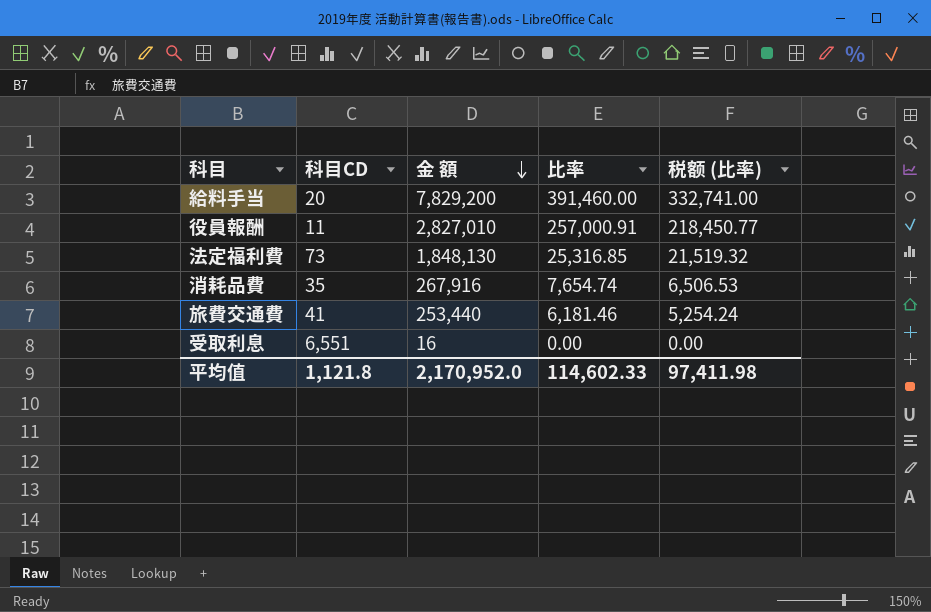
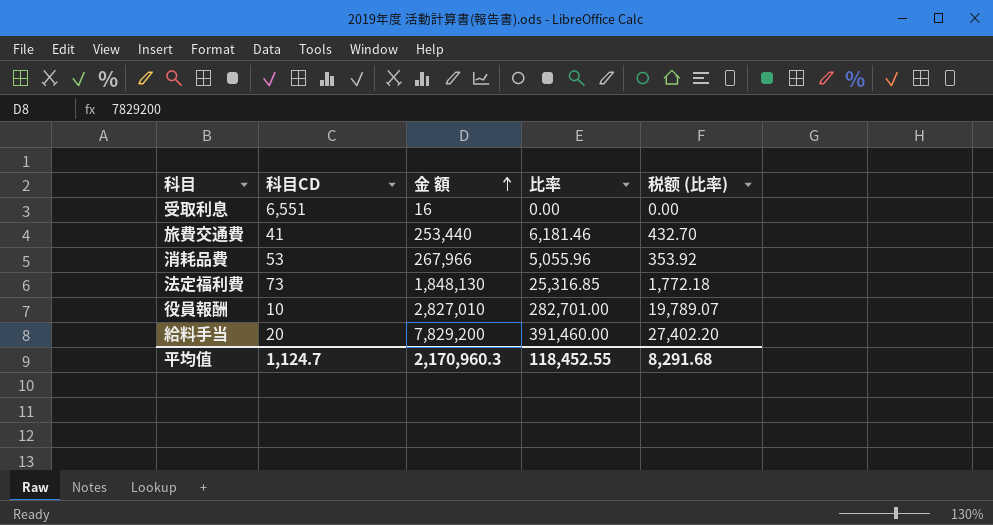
row order: 金 額 descending -> 金 額 ascending
column 税额 (比率) | formula: [比率] * 0.85 -> [比率] * 0.07
消耗品費 | 科目CD: 35 -> 53
消耗品費 | 金 額: 267,916 -> 267,966
消耗品費 | 比率: 7,654.74 -> 5,055.96
役員報酬 | 科目CD: 11 -> 10
役員報酬 | 比率: 257,000.91 -> 282,701.00
平均值 | 科目CD: 1,121.8 -> 1,124.7
平均值 | 金 額: 2,170,952.0 -> 2,170,960.3
平均值 | 比率: 114,602.33 -> 118,452.55
平均值 | 税额 (比率): 97,411.98 -> 8,291.68

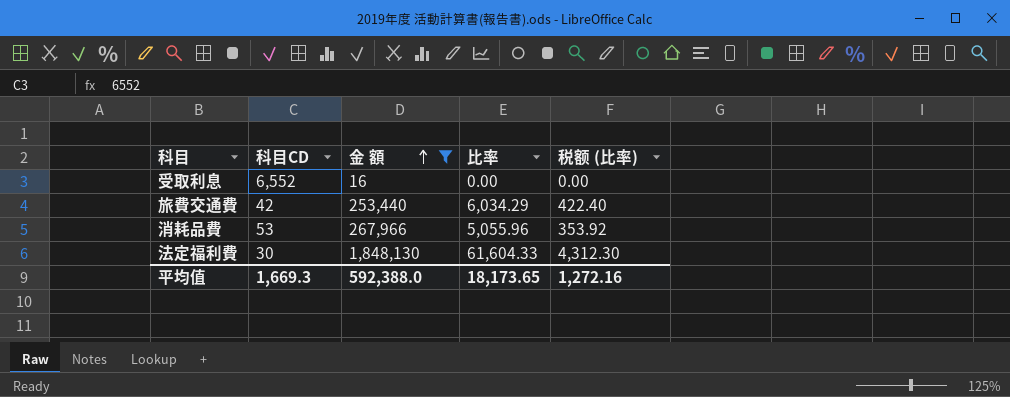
filter: none -> 金 額 <= 1,848,130
受取利息 | 科目CD: 6,551 -> 6,552
旅費交通費 | 科目CD: 41 -> 42
旅費交通費 | 比率: 6,181.46 -> 6,034.29
旅費交通費 | 税额 (比率): 432.70 -> 422.40
法定福利費 | 科目CD: 73 -> 30
法定福利費 | 比率: 25,316.85 -> 61,604.33
法定福利費 | 税额 (比率): 1,772.18 -> 4,312.30
平均值 | 科目CD: 1,124.7 -> 1,669.3
平均值 | 金 額: 2,170,960.3 -> 592,388.0
平均值 | 比率: 118,452.55 -> 18,173.65
平均值 | 税额 (比率): 8,291.68 -> 1,272.16

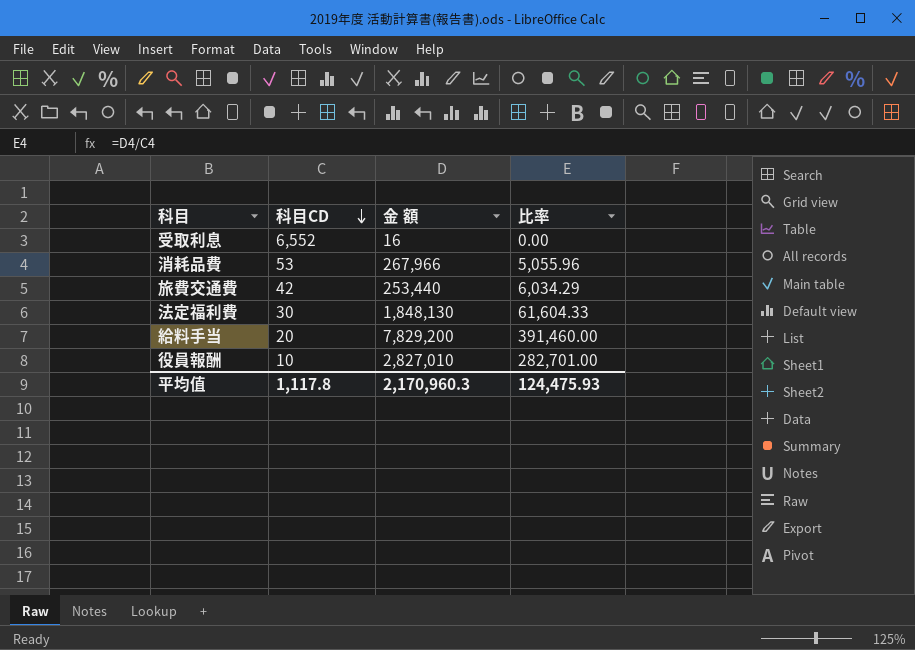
filter: 金 額 <= 1,848,130 -> none
row order: 金 額 ascending -> 科目CD descending
column 税额 (比率) | formula: [比率] * 0.07 -> none
平均值 | 科目CD: 1,669.3 -> 1,117.8
平均值 | 金 額: 592,388.0 -> 2,170,960.3
平均值 | 比率: 18,173.65 -> 124,475.93

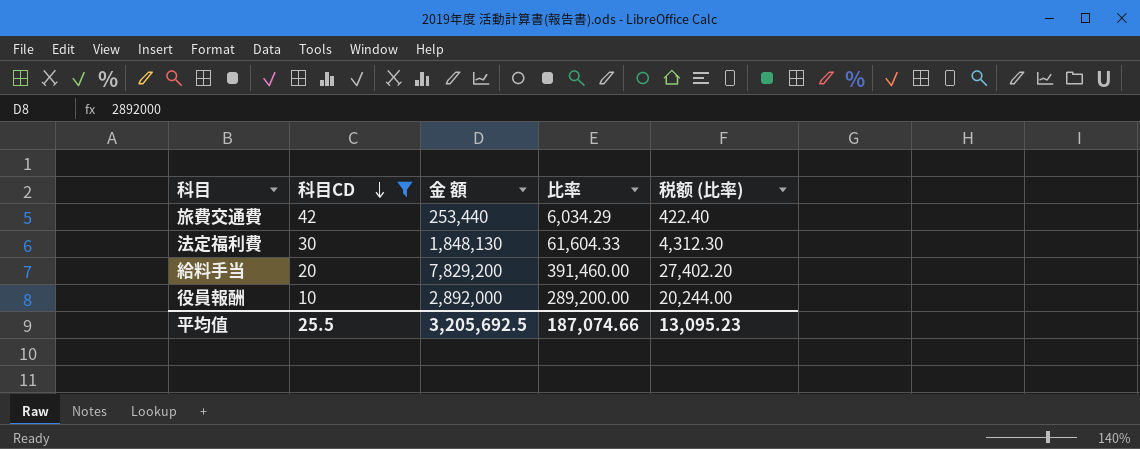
filter: none -> 科目CD <= 42
column 税额 (比率) | formula: none -> [比率] * 0.07
役員報酬 | 金 額: 2,827,010 -> 2,892,000
役員報酬 | 比率: 282,701.00 -> 289,200.00
平均值 | 科目CD: 1,117.8 -> 25.5
平均值 | 金 額: 2,170,960.3 -> 3,205,692.5
平均值 | 比率: 124,475.93 -> 187,074.66

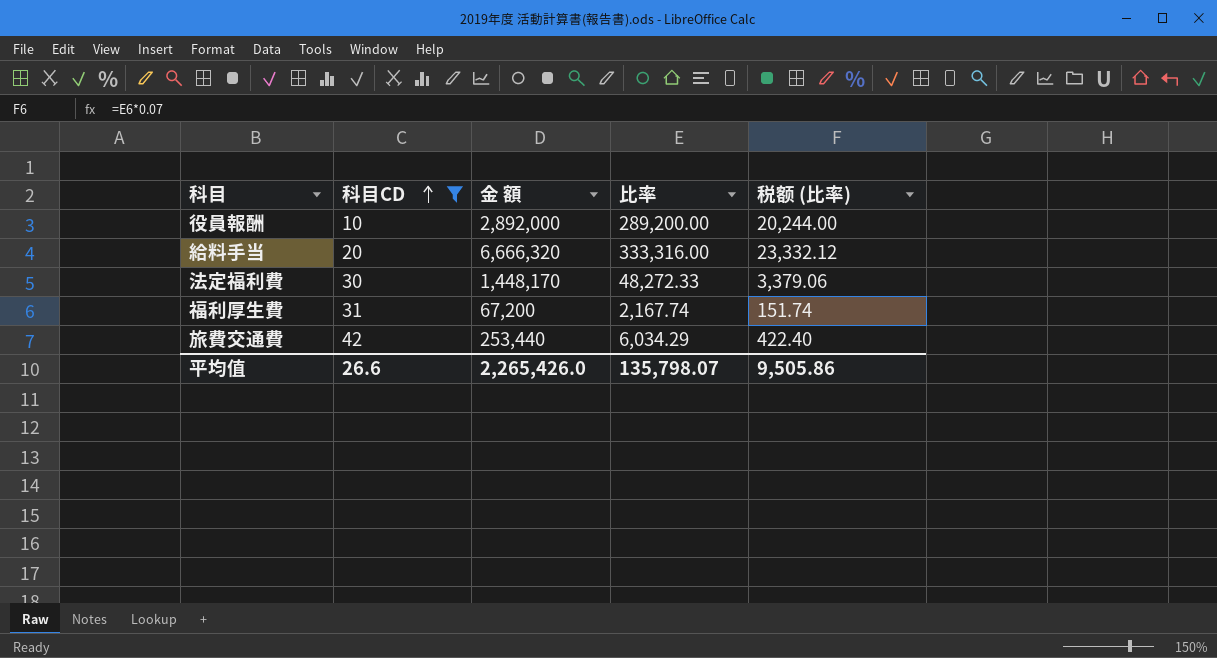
row order: 科目CD descending -> 科目CD ascending
給料手当 | 金 額: 7,829,200 -> 6,666,320
給料手当 | 比率: 391,460.00 -> 333,316.00
給料手当 | 税额 (比率): 27,402.20 -> 23,332.12
法定福利費 | 金 額: 1,848,130 -> 1,448,170
法定福利費 | 比率: 61,604.33 -> 48,272.33
法定福利費 | 税额 (比率): 4,312.30 -> 3,379.06
row 福利厚生費: none -> 31 | 67,200 | 2,167.74 | 151.74
平均值 | 科目CD: 25.5 -> 26.6
平均值 | 金 額: 3,205,692.5 -> 2,265,426.0
平均值 | 比率: 187,074.66 -> 135,798.07
平均值 | 税额 (比率): 13,095.23 -> 9,505.86

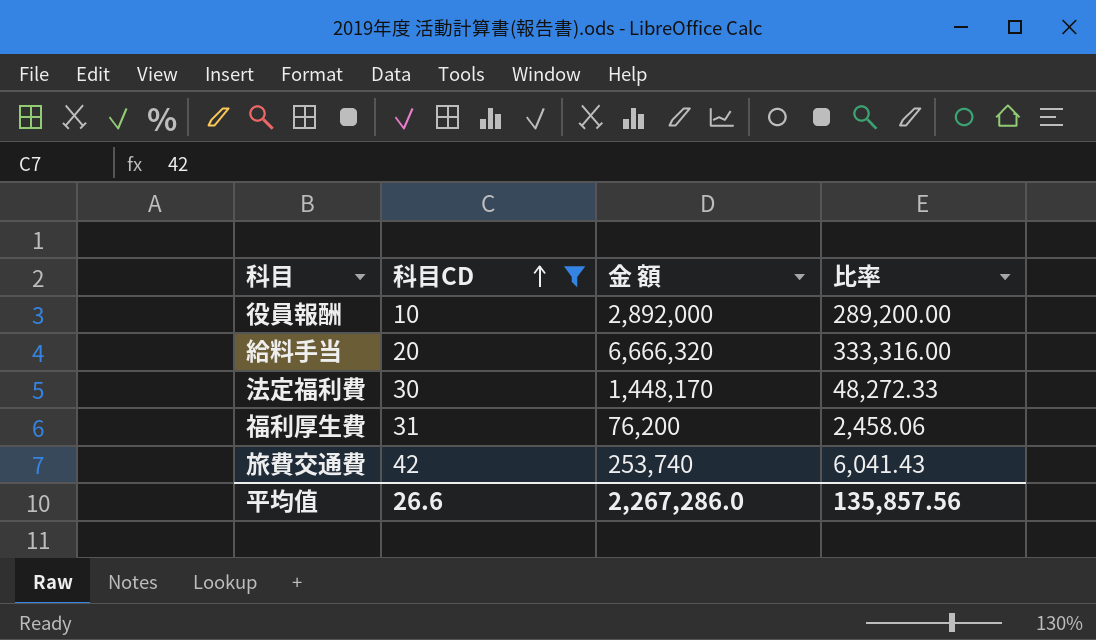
column 税额 (比率) | formula: [比率] * 0.07 -> none
福利厚生費 | 金 額: 67,200 -> 76,200
福利厚生費 | 比率: 2,167.74 -> 2,458.06
旅費交通費 | 金 額: 253,440 -> 253,740
旅費交通費 | 比率: 6,034.29 -> 6,041.43
平均值 | 金 額: 2,265,426.0 -> 2,267,286.0
平均值 | 比率: 135,798.07 -> 135,857.56

